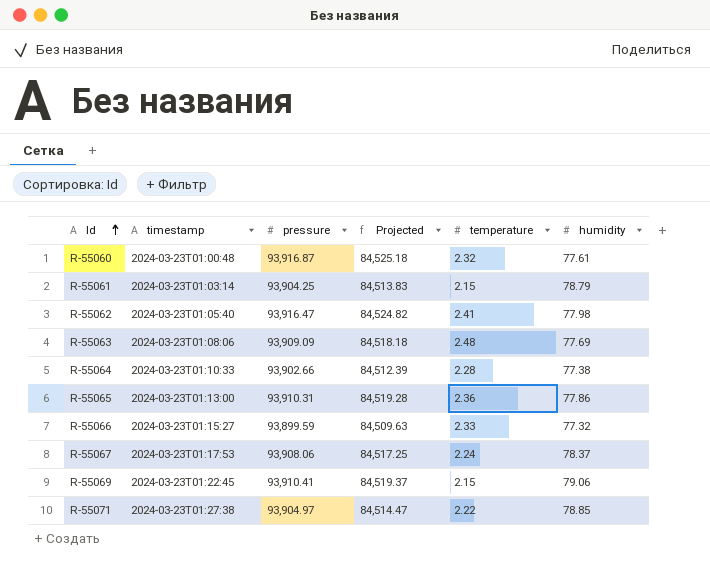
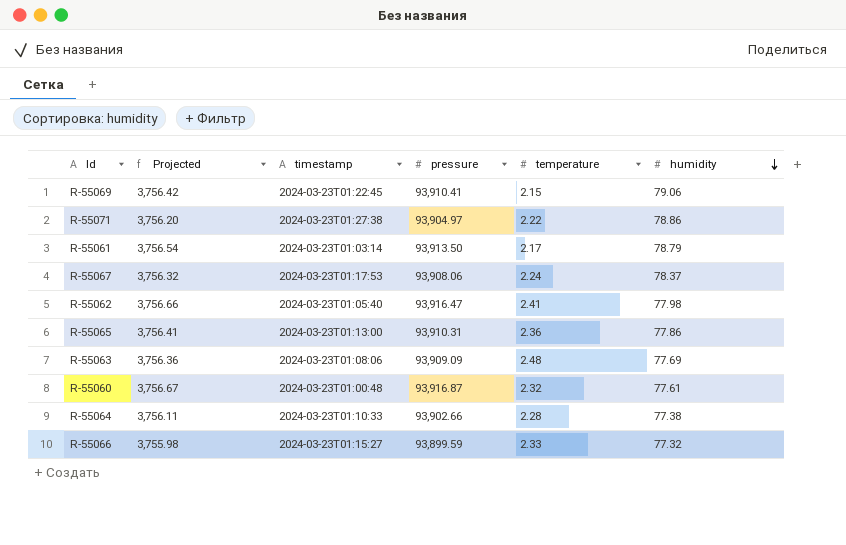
row order: Id ascending -> humidity descending
column Projected | formula: [pressure] * 0.9 -> [pressure] * 0.04
column Projected | position: 4 -> 2
R-55071 | humidity: 78.85 -> 78.86
R-55061 | pressure: 93,904.25 -> 93,913.50
R-55061 | temperature: 2.15 -> 2.17

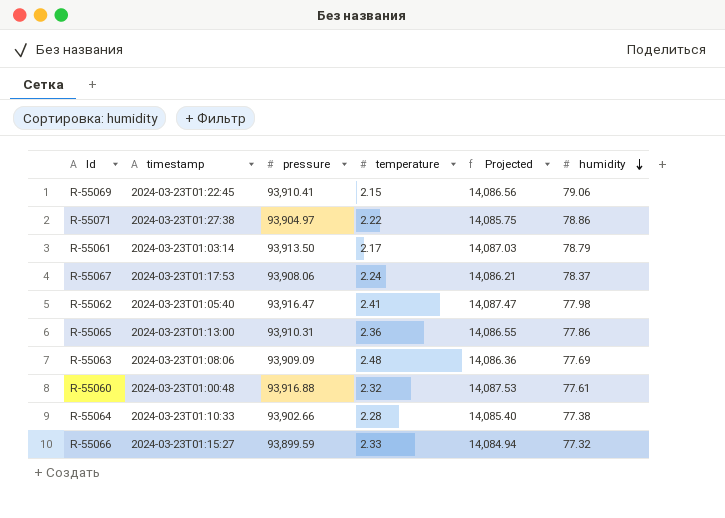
column Projected | formula: [pressure] * 0.04 -> [pressure] * 0.15
column Projected | position: 2 -> 5
R-55060 | pressure: 93,916.87 -> 93,916.88

